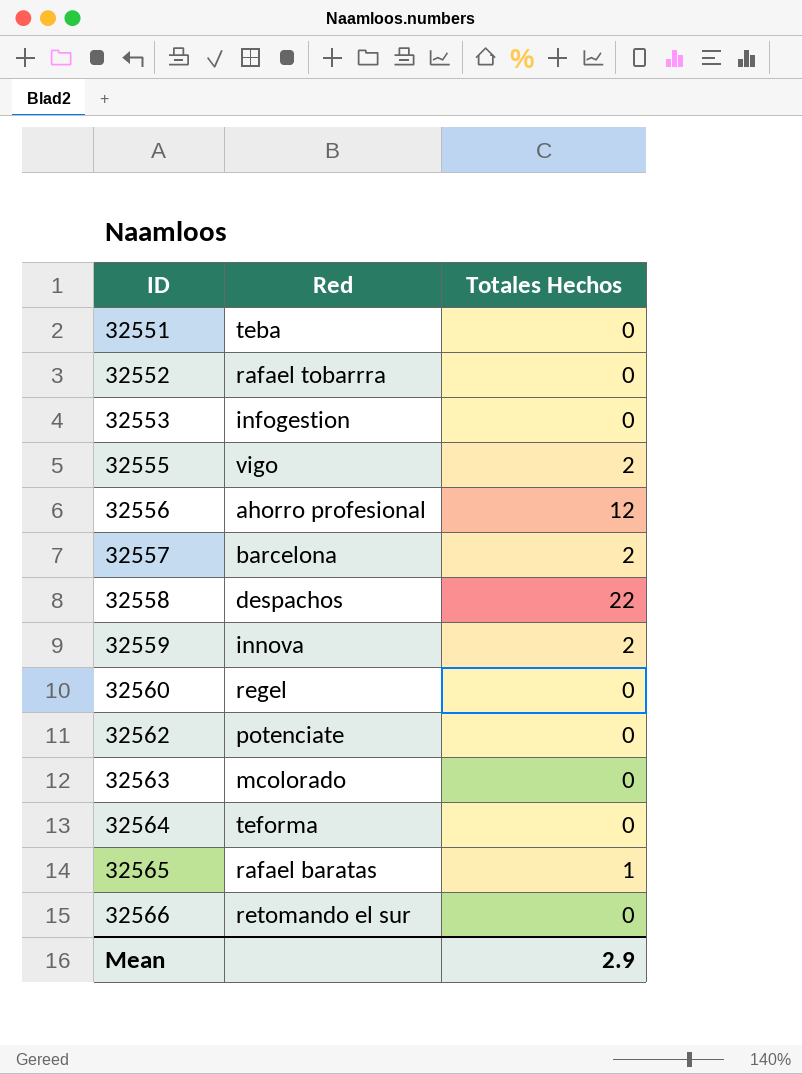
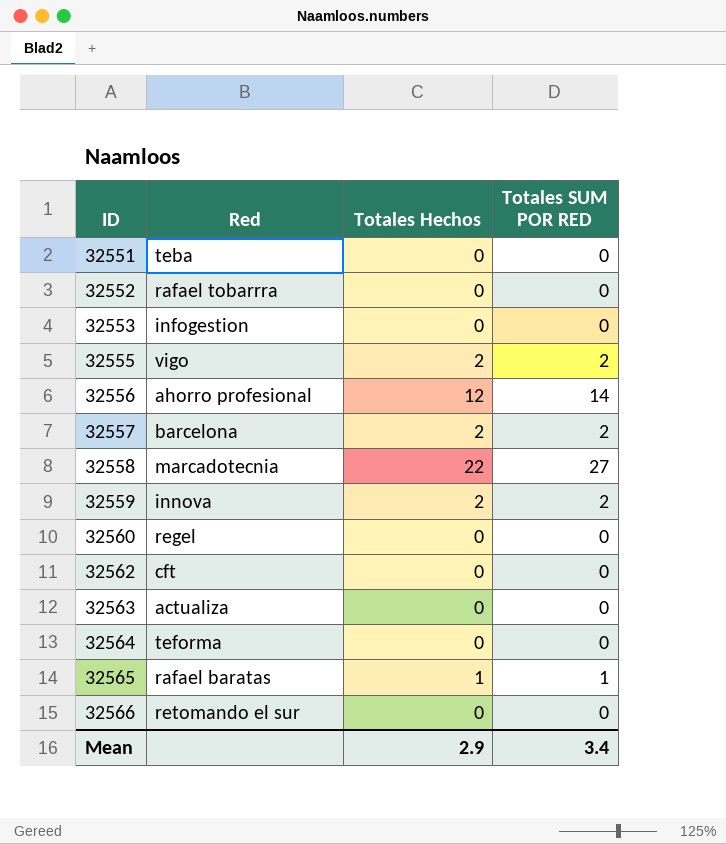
column Totales SUM POR RED | position: none -> 4
32558 | Red: despachos -> marcadotecnia
32562 | Red: potenciate -> cft
32563 | Red: mcolorado -> actualiza

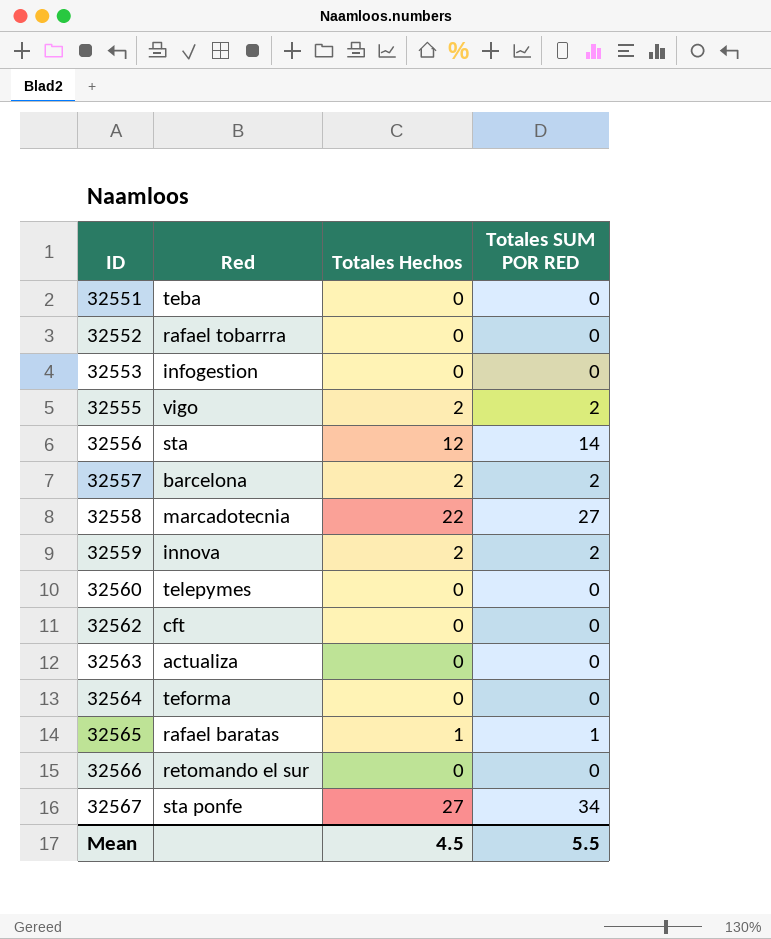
32556 | Red: ahorro profesional -> sta
32560 | Red: regel -> telepymes
row 32567: none -> sta ponfe | 27 | 34
Mean | Totales Hechos: 2.9 -> 4.5
Mean | Totales SUM POR RED: 3.4 -> 5.5

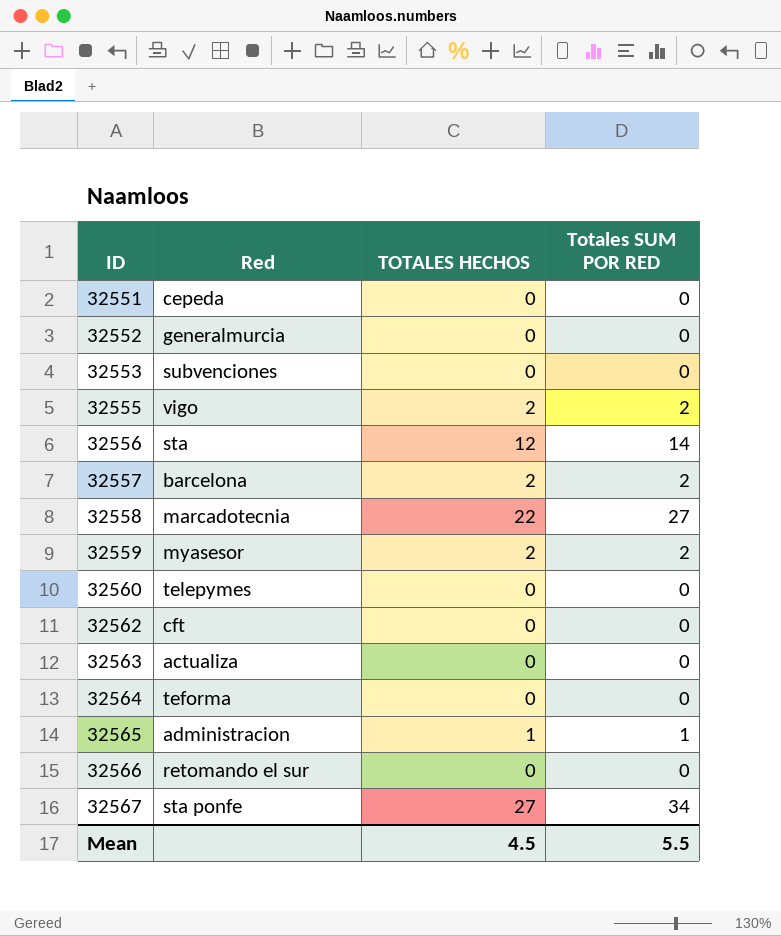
column name: Totales Hechos -> TOTALES HECHOS
32551 | Red: teba -> cepeda
32552 | Red: rafael tobarrra -> generalmurcia
32553 | Red: infogestion -> subvenciones
32559 | Red: innova -> myasesor
32565 | Red: rafael baratas -> administracion

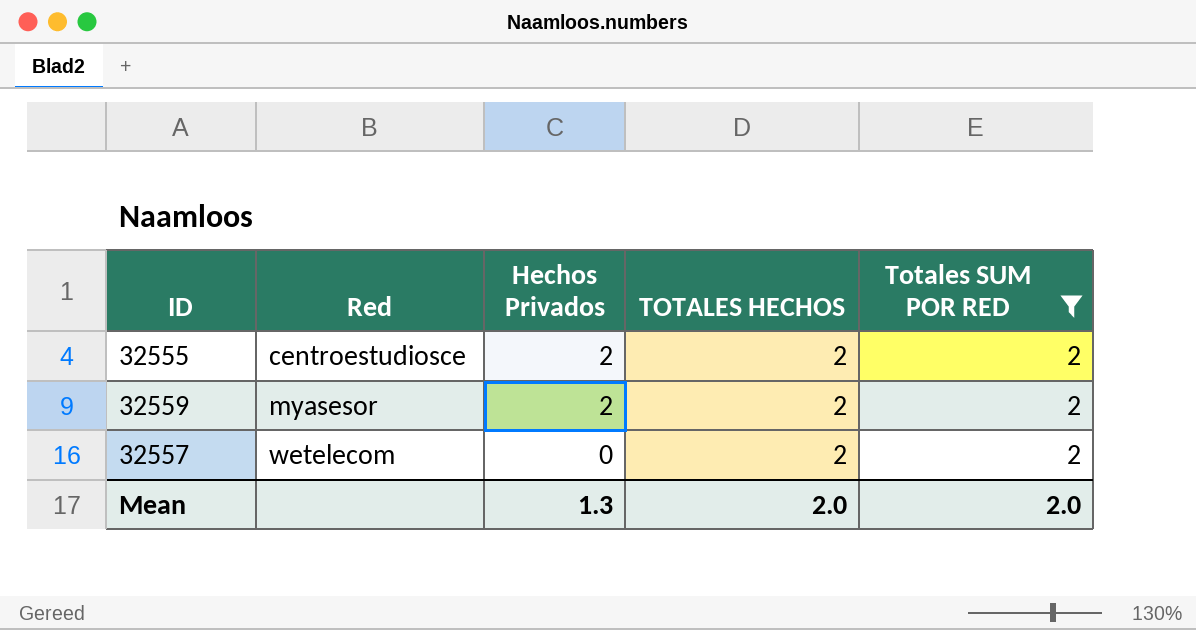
filter: none -> Totales SUM POR RED = 2
row order: ID ascending -> Red ascending
column Hechos Privados | position: none -> 3
32555 | Red: vigo -> centroestudiosce
32557 | Red: barcelona -> wetelecom
Mean | TOTALES HECHOS: 4.5 -> 2.0
Mean | Totales SUM POR RED: 5.5 -> 2.0

